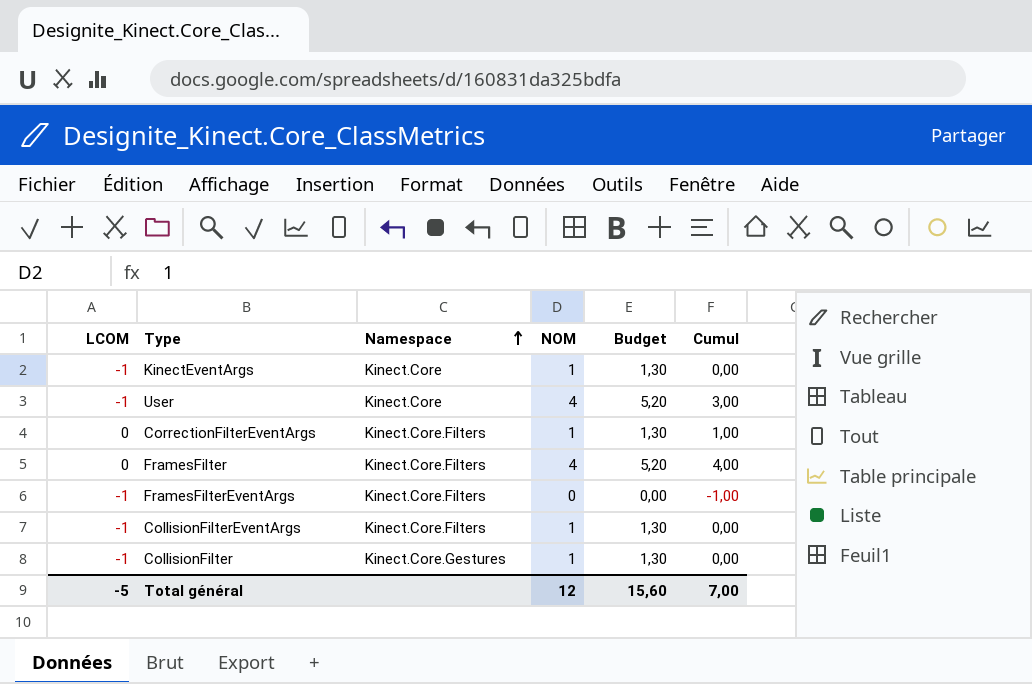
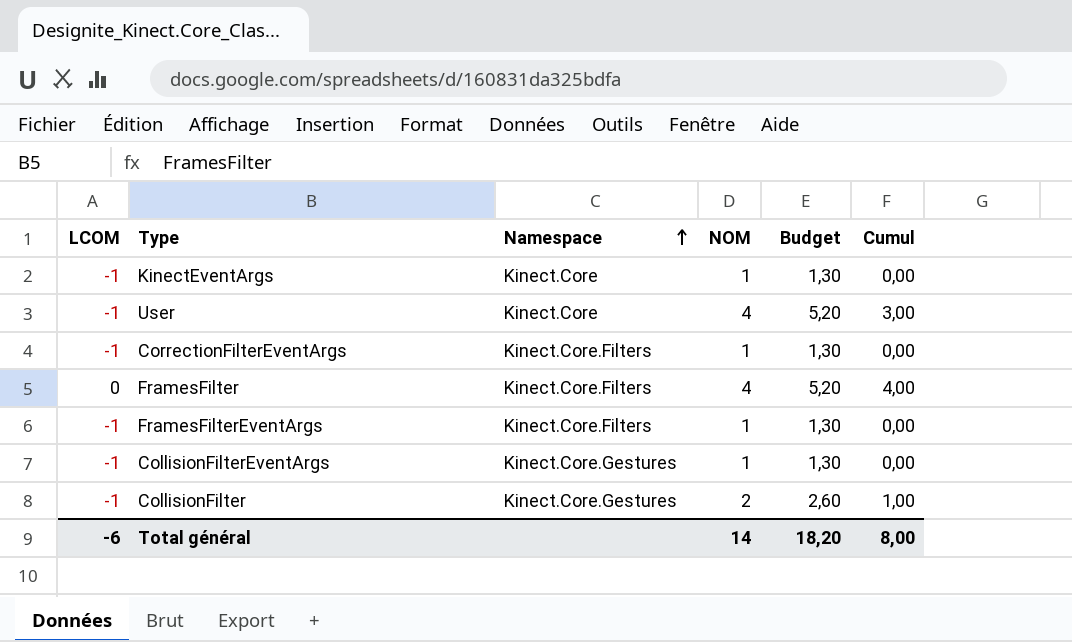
CorrectionFilterEventArgs | LCOM: 0 -> -1
CorrectionFilterEventArgs | Cumul: 1,00 -> 0,00
FramesFilterEventArgs | NOM: 0 -> 1
FramesFilterEventArgs | Budget: 0,00 -> 1,30
FramesFilterEventArgs | Cumul: -1,00 -> 0,00
CollisionFilterEventArgs | Namespace: Kinect.Core.Filters -> Kinect.Core.Gestures
CollisionFilter | NOM: 1 -> 2
CollisionFilter | Budget: 1,30 -> 2,60
CollisionFilter | Cumul: 0,00 -> 1,00
Total général | LCOM: -5 -> -6
Total général | NOM: 12 -> 14
Total général | Budget: 15,60 -> 18,20
Total général | Cumul: 7,00 -> 8,00

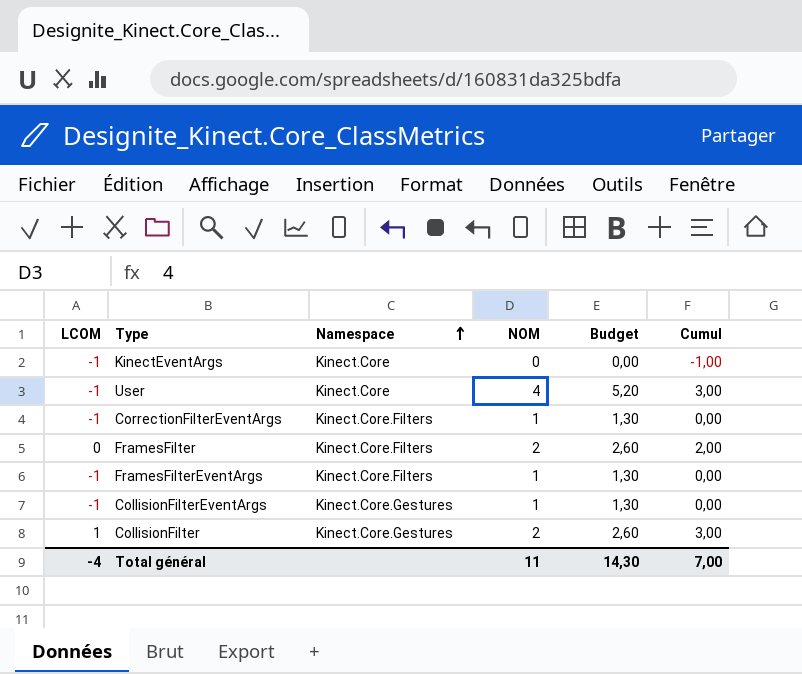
KinectEventArgs | NOM: 1 -> 0
KinectEventArgs | Budget: 1,30 -> 0,00
KinectEventArgs | Cumul: 0,00 -> -1,00
FramesFilter | NOM: 4 -> 2
FramesFilter | Budget: 5,20 -> 2,60
FramesFilter | Cumul: 4,00 -> 2,00
CollisionFilter | LCOM: -1 -> 1
CollisionFilter | Cumul: 1,00 -> 3,00
Total général | LCOM: -6 -> -4
Total général | NOM: 14 -> 11
Total général | Budget: 18,20 -> 14,30
Total général | Cumul: 8,00 -> 7,00

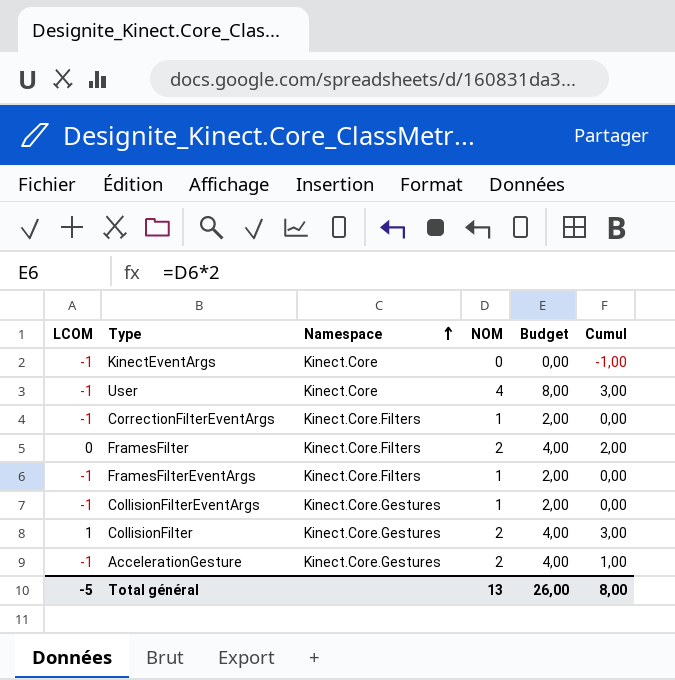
column Budget | formula: [NOM] * 1,3 -> [NOM] * 2
row AccelerationGesture: none -> -1 | Kinect.Core.Gestures | 2 | 4,00 | 1,00
Total général | LCOM: -4 -> -5
Total général | NOM: 11 -> 13
Total général | Budget: 14,30 -> 26,00
Total général | Cumul: 7,00 -> 8,00

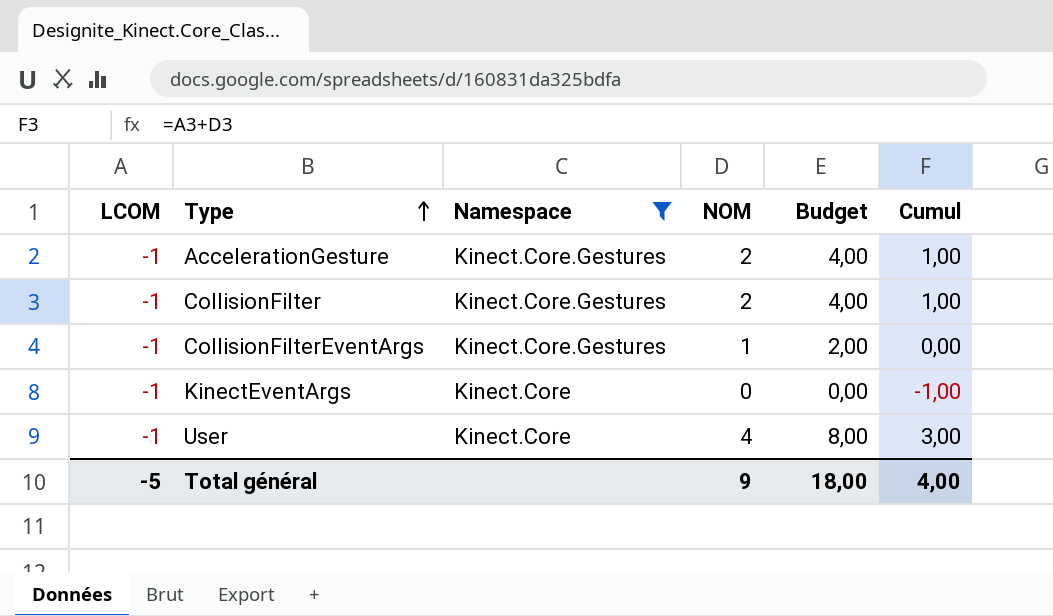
filter: none -> Namespace != Kinect.Core.Filters
row order: Namespace ascending -> Type ascending
CollisionFilter | LCOM: 1 -> -1
CollisionFilter | Cumul: 3,00 -> 1,00
Total général | NOM: 13 -> 9
Total général | Budget: 26,00 -> 18,00
Total général | Cumul: 8,00 -> 4,00

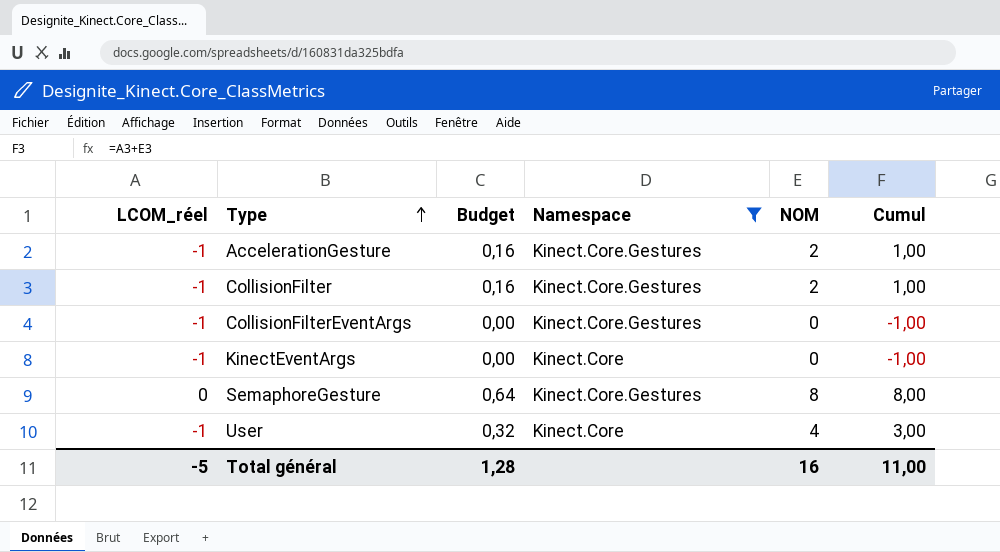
column name: LCOM -> LCOM_réel
column Budget | formula: [NOM] * 2 -> [NOM] * 0,08
column Budget | position: 5 -> 3
CollisionFilterEventArgs | NOM: 1 -> 0
CollisionFilterEventArgs | Cumul: 0,00 -> -1,00
row SemaphoreGesture: none -> 0 | 0,64 | Kinect.Core.Gestures | 8 | 8,00
Total général | Budget: 18,00 -> 1,28
Total général | NOM: 9 -> 16
Total général | Cumul: 4,00 -> 11,00

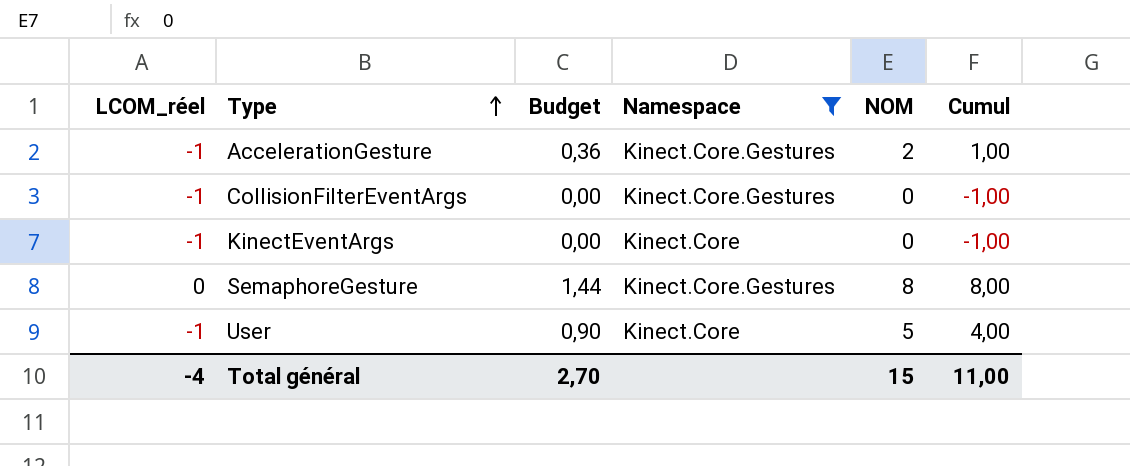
column Budget | formula: [NOM] * 0,08 -> [NOM] * 0,18
row CollisionFilter: -1 | 0,16 | Kinect.Core.Gestures | 2 | 1,00 -> none
User | NOM: 4 -> 5
User | Cumul: 3,00 -> 4,00
Total général | LCOM_réel: -5 -> -4
Total général | Budget: 1,28 -> 2,70
Total général | NOM: 16 -> 15

